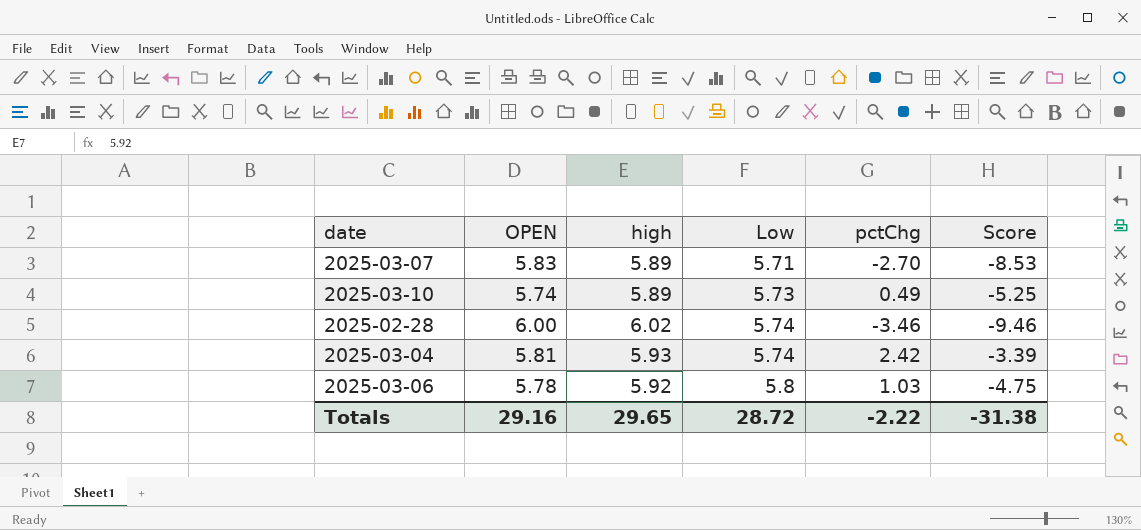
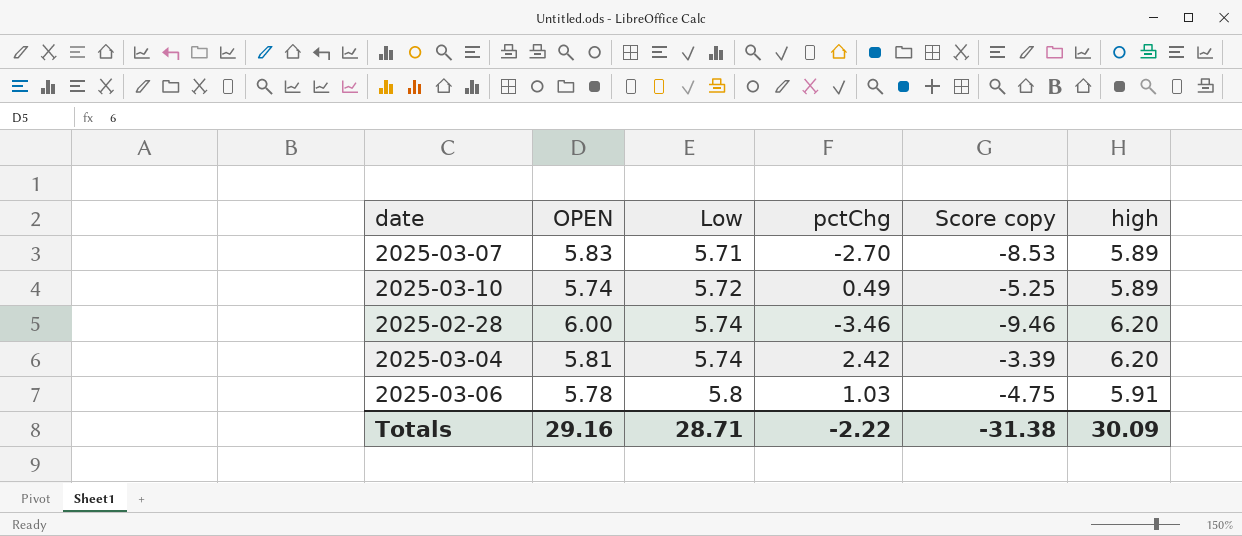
column name: Score -> Score copy
column high | position: 3 -> 6
2025-03-10 | Low: 5.73 -> 5.72
2025-02-28 | high: 6.02 -> 6.20
2025-03-04 | high: 5.93 -> 6.20
2025-03-06 | high: 5.92 -> 5.91
Totals | Low: 28.72 -> 28.71
Totals | high: 29.65 -> 30.09

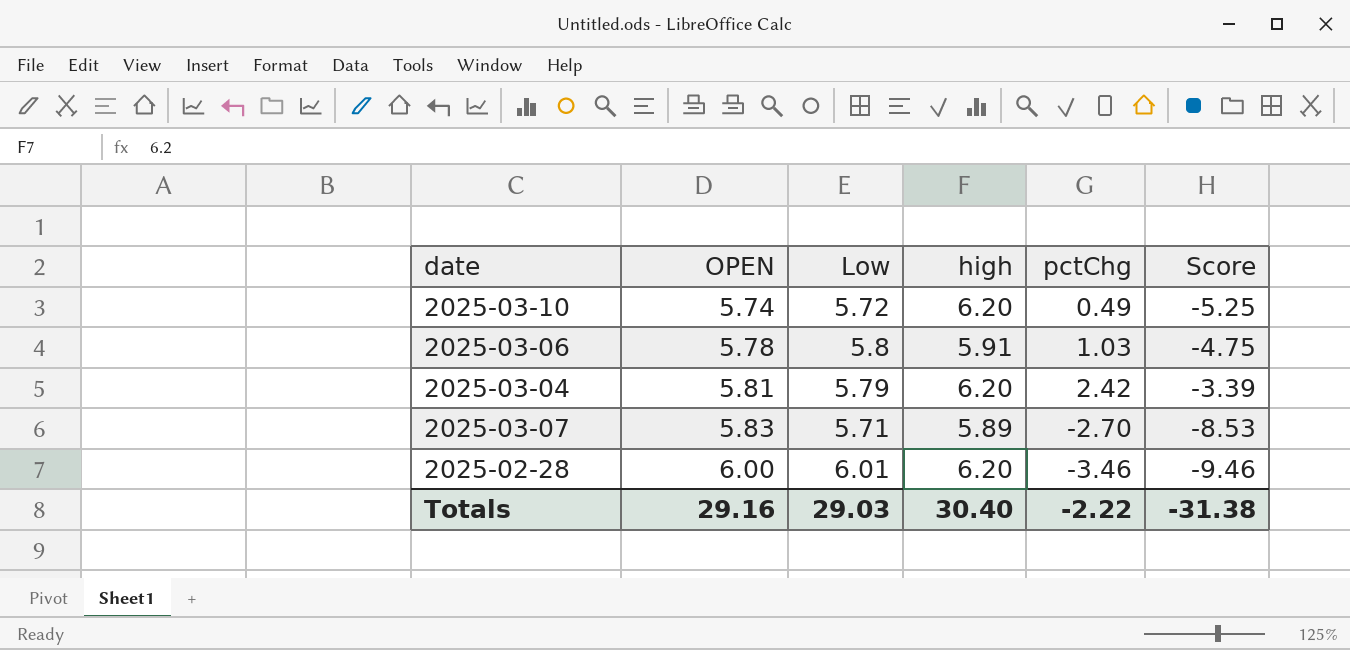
row order: Low ascending -> OPEN ascending
column high | position: 6 -> 4
column name: Score copy -> Score
2025-03-10 | high: 5.89 -> 6.20
2025-03-04 | Low: 5.74 -> 5.79
2025-02-28 | Low: 5.74 -> 6.01
Totals | Low: 28.71 -> 29.03
Totals | high: 30.09 -> 30.40

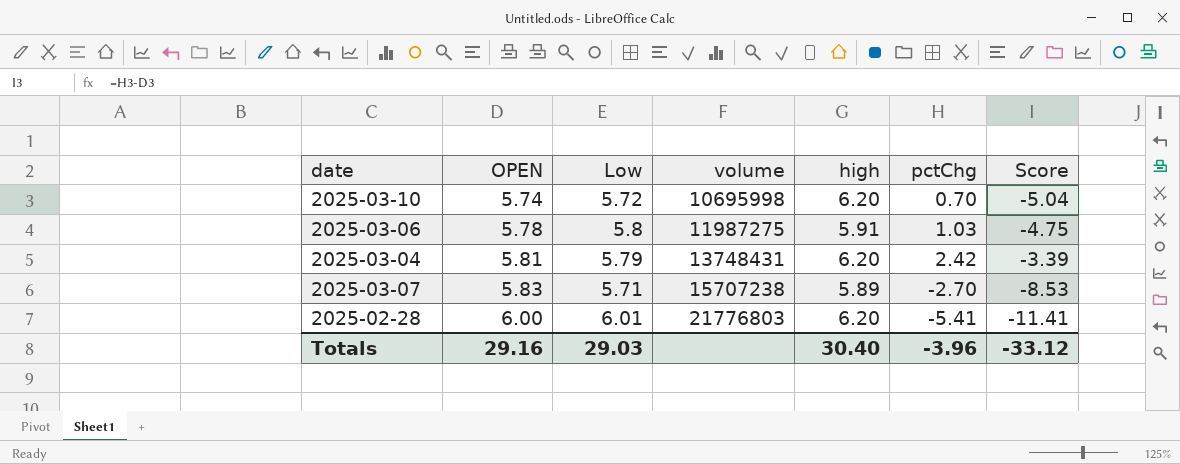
column volume | position: none -> 4
2025-03-10 | pctChg: 0.49 -> 0.70
2025-03-10 | Score: -5.25 -> -5.04
2025-02-28 | pctChg: -3.46 -> -5.41
2025-02-28 | Score: -9.46 -> -11.41
Totals | pctChg: -2.22 -> -3.96
Totals | Score: -31.38 -> -33.12

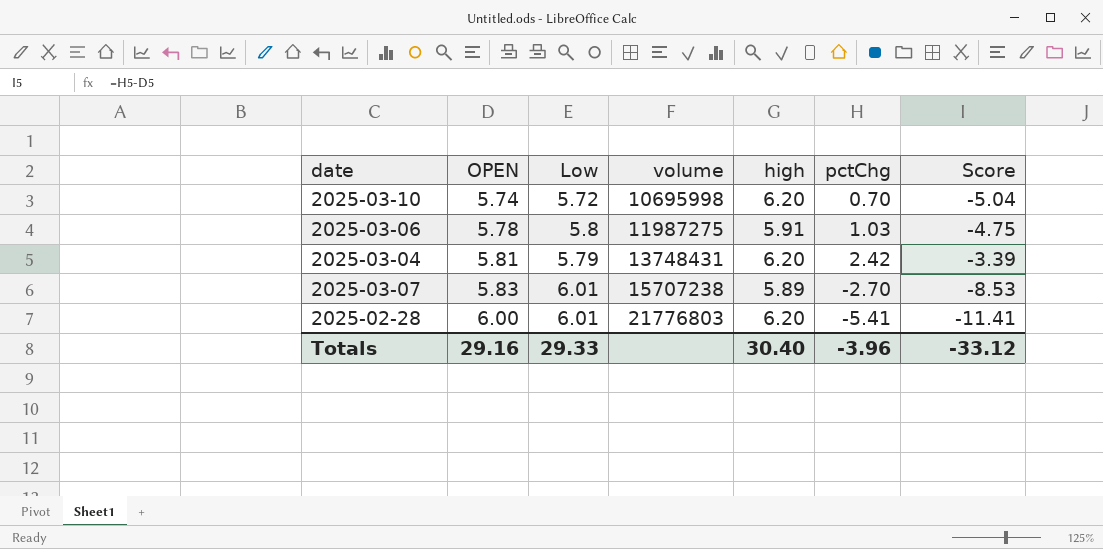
2025-03-07 | Low: 5.71 -> 6.01
Totals | Low: 29.03 -> 29.33

